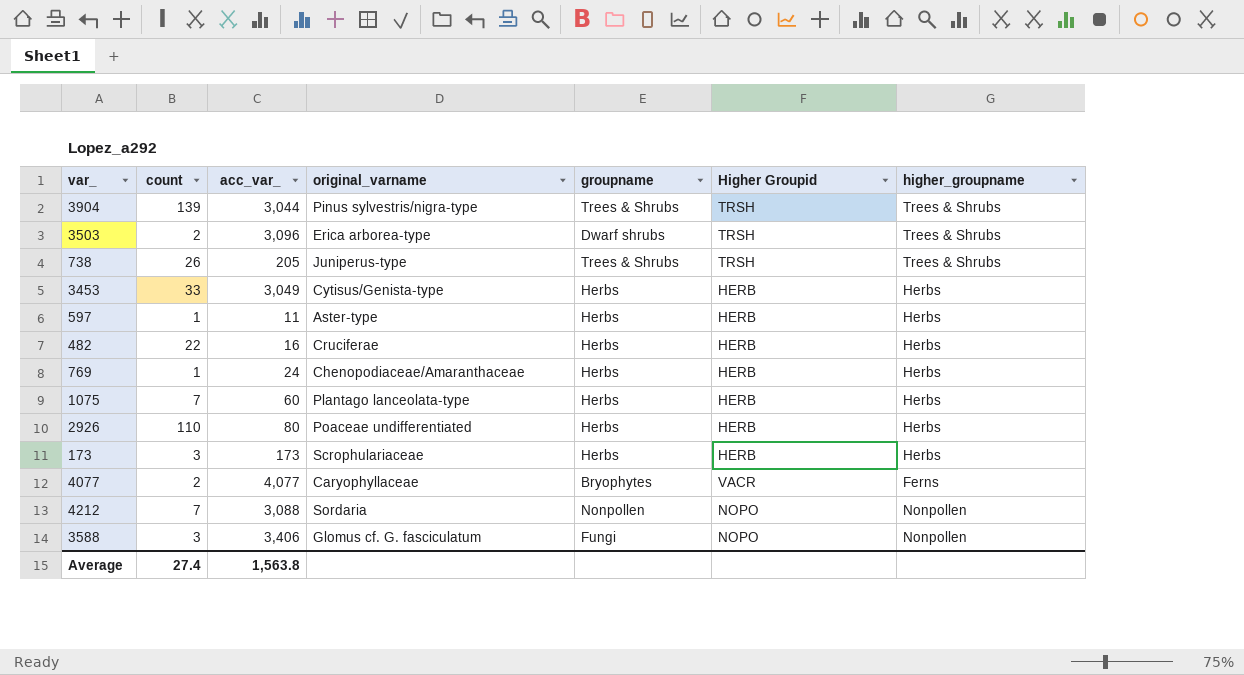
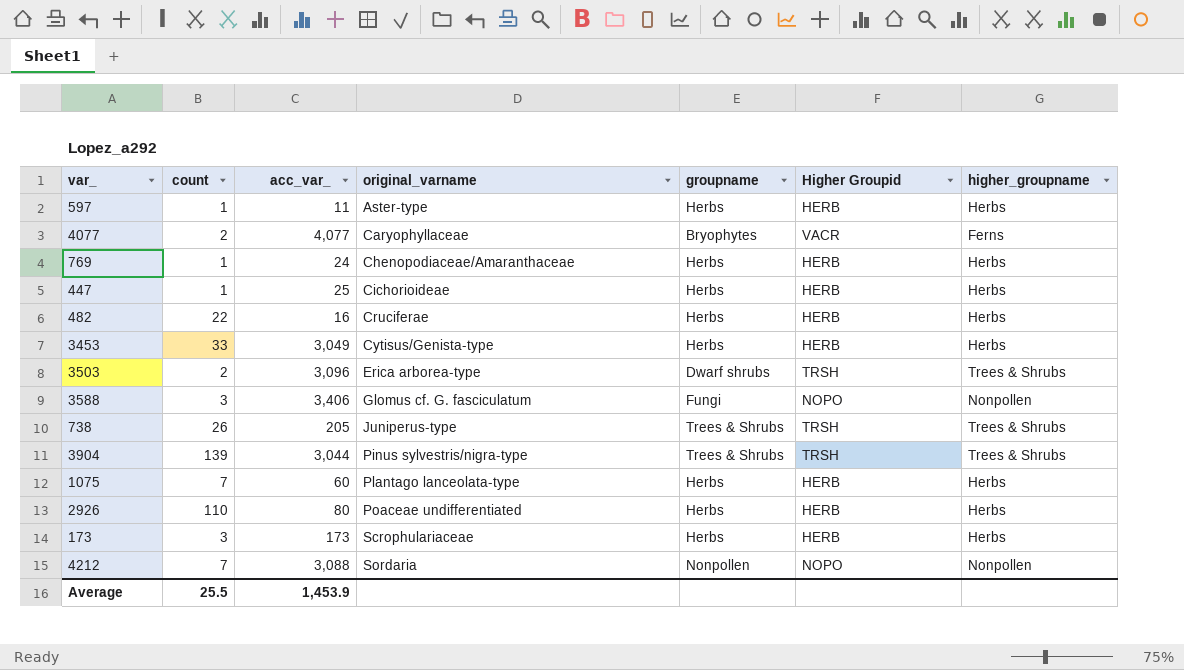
row order: none -> original_varname ascending
row 447: none -> 1 | 25 | Cichorioideae | Herbs | HERB | Herbs
Average | count: 27.4 -> 25.5
Average | acc_var_: 1,563.8 -> 1,453.9

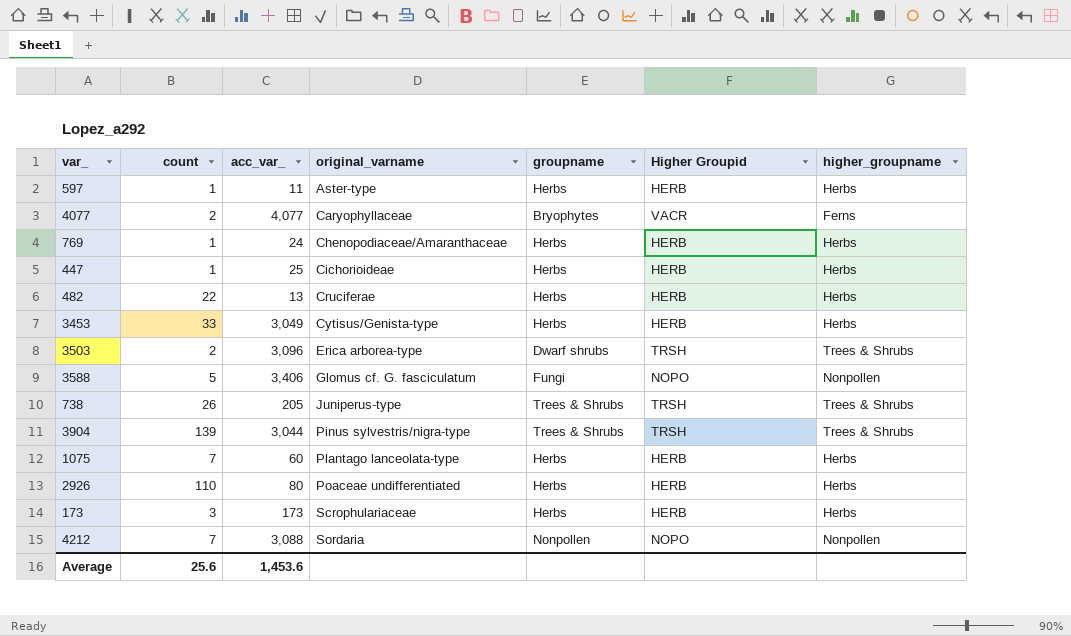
482 | acc_var_: 16 -> 13
3588 | count: 3 -> 5
Average | count: 25.5 -> 25.6
Average | acc_var_: 1,453.9 -> 1,453.6

